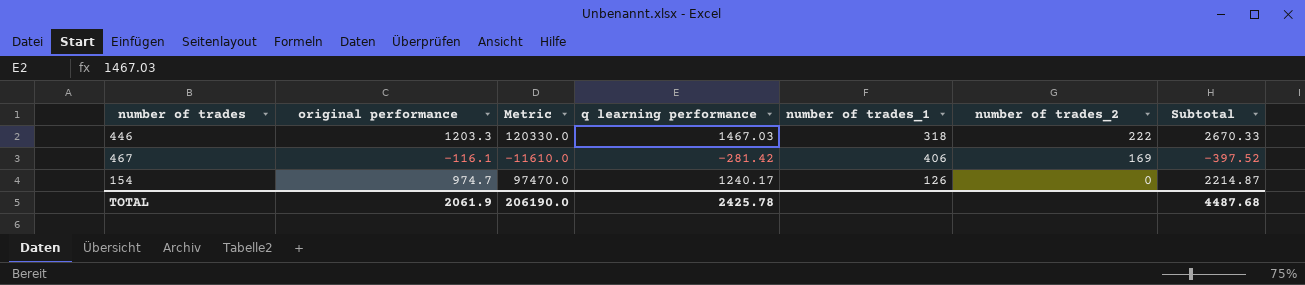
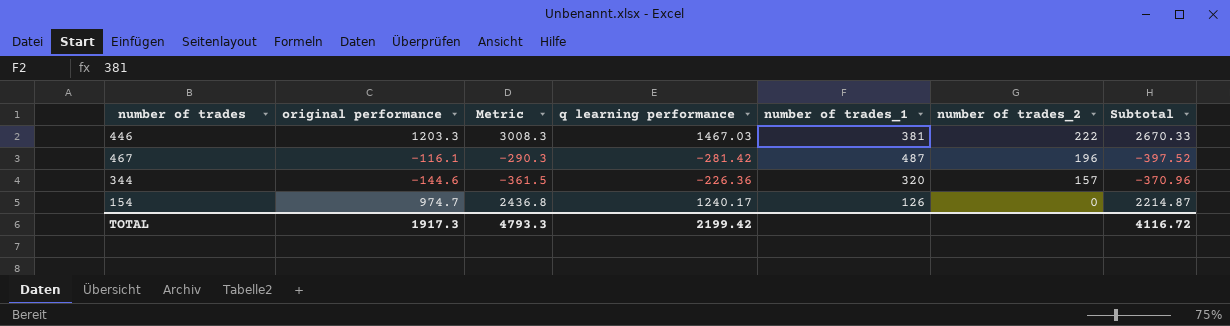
column Metric | formula: [original performance] * 100 -> [original performance] * 2.5
446 | number of trades_1: 318 -> 381
467 | number of trades_1: 406 -> 487
467 | number of trades_2: 169 -> 196
row 344: none -> -144.6 | -361.5 | -226.36 | 320 | 157 | -370.96
TOTAL | original performance: 2061.9 -> 1917.3
TOTAL | Metric: 206190.0 -> 4793.3
TOTAL | q learning performance: 2425.78 -> 2199.42
TOTAL | Subtotal: 4487.68 -> 4116.72

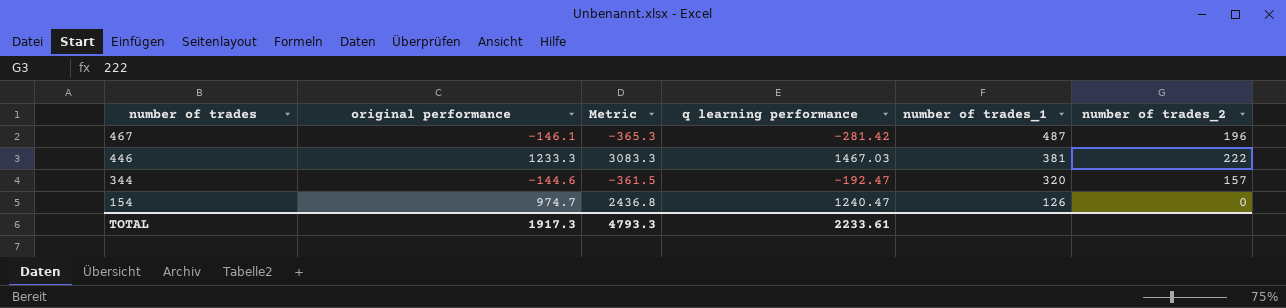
row order: number of trades_2 descending -> number of trades descending
column Subtotal | formula: [original performance] + [q learning performance] -> none
467 | original performance: -116.1 -> -146.1
467 | Metric: -290.3 -> -365.3
446 | original performance: 1203.3 -> 1233.3
446 | Metric: 3008.3 -> 3083.3
344 | q learning performance: -226.36 -> -192.47
154 | q learning performance: 1240.17 -> 1240.47
TOTAL | q learning performance: 2199.42 -> 2233.61

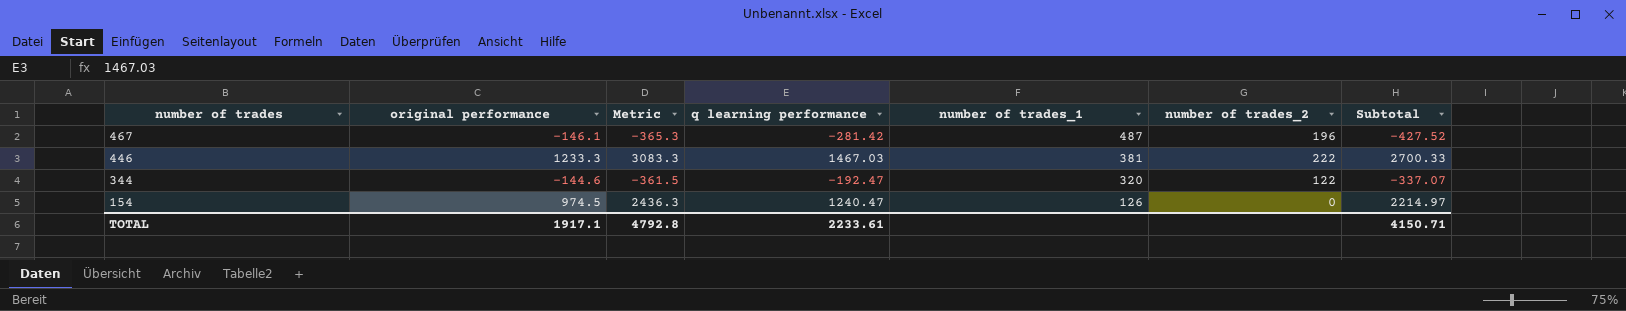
column Subtotal | formula: none -> [original performance] + [q learning performance]
344 | number of trades_2: 157 -> 122
154 | original performance: 974.7 -> 974.5
154 | Metric: 2436.8 -> 2436.3
TOTAL | original performance: 1917.3 -> 1917.1
TOTAL | Metric: 4793.3 -> 4792.8

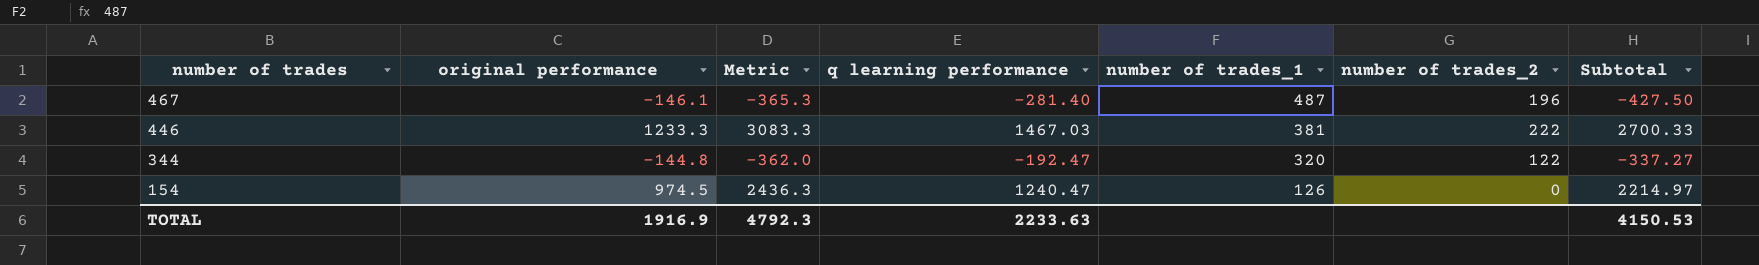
467 | q learning performance: -281.42 -> -281.40
467 | Subtotal: -427.52 -> -427.50
344 | original performance: -144.6 -> -144.8
344 | Metric: -361.5 -> -362.0
344 | Subtotal: -337.07 -> -337.27
TOTAL | original performance: 1917.1 -> 1916.9
TOTAL | Metric: 4792.8 -> 4792.3
TOTAL | q learning performance: 2233.61 -> 2233.63
TOTAL | Subtotal: 4150.71 -> 4150.53

